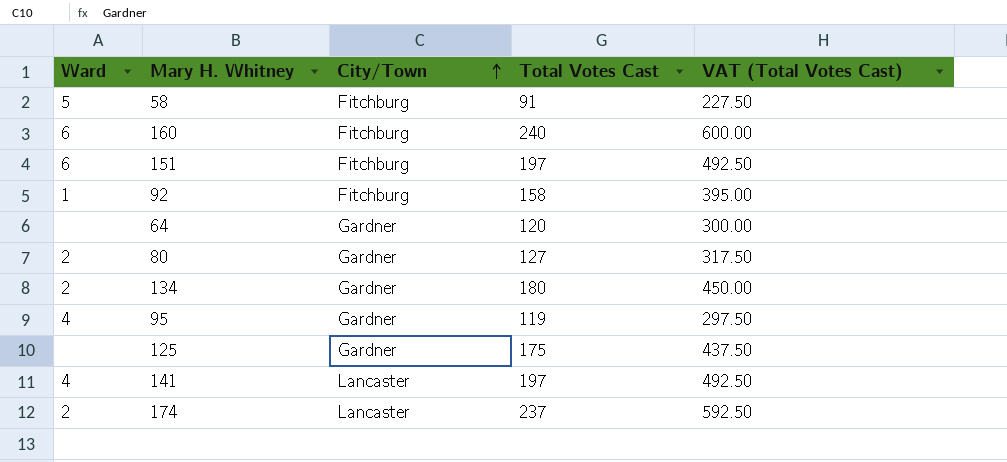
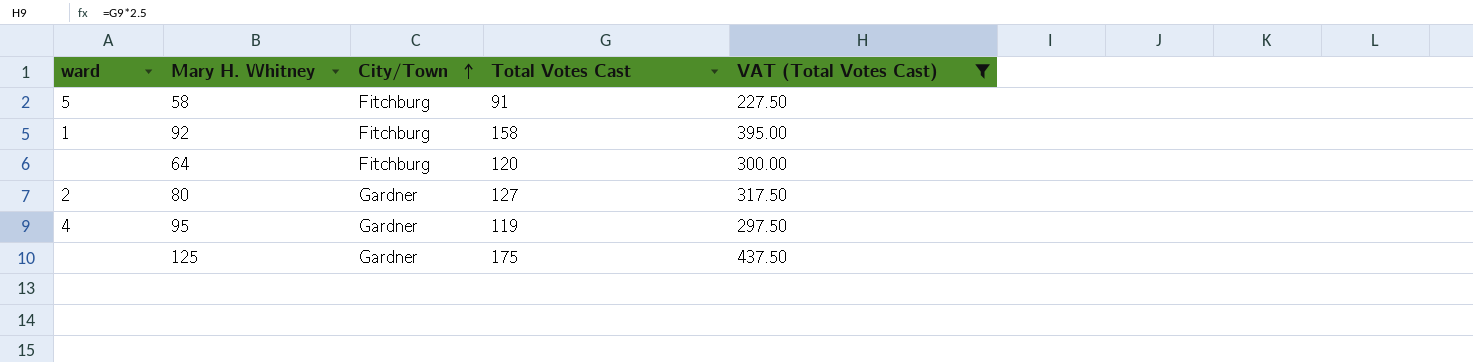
filter: none -> VAT (Total Votes Cast) <= 437.50
column name: Ward -> ward
64 | City/Town: Gardner -> Fitchburg

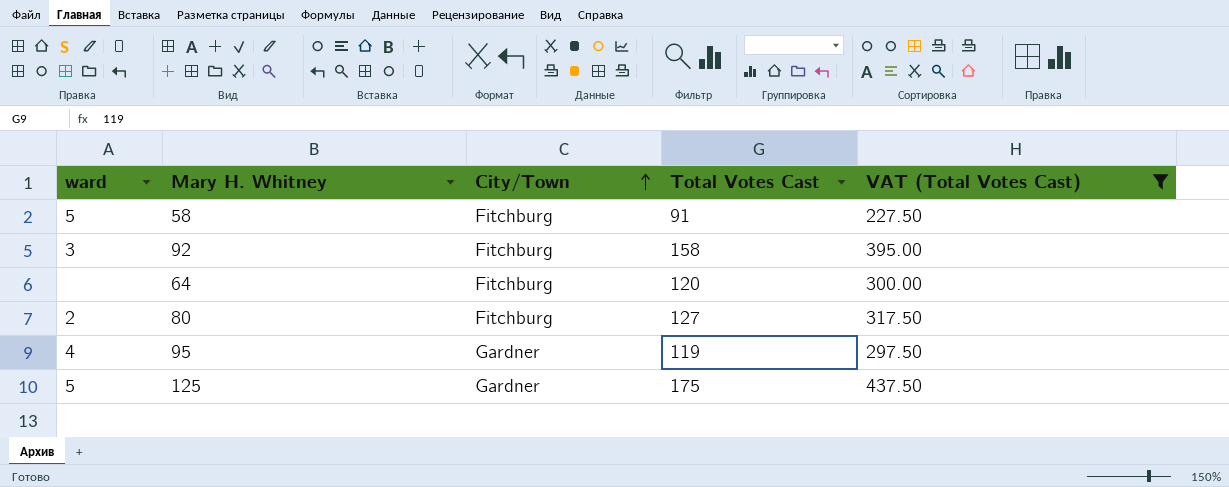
92 | ward: 1 -> 3
80 | City/Town: Gardner -> Fitchburg
125 | ward: none -> 5

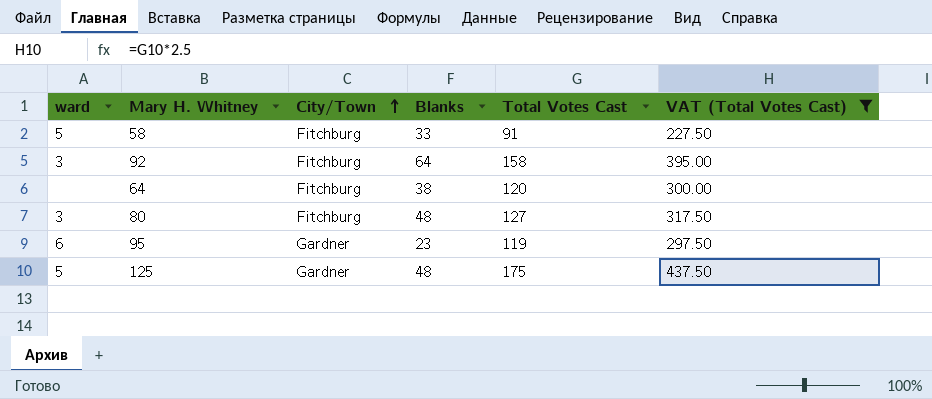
column Blanks | position: none -> 4
80 | ward: 2 -> 3
95 | ward: 4 -> 6

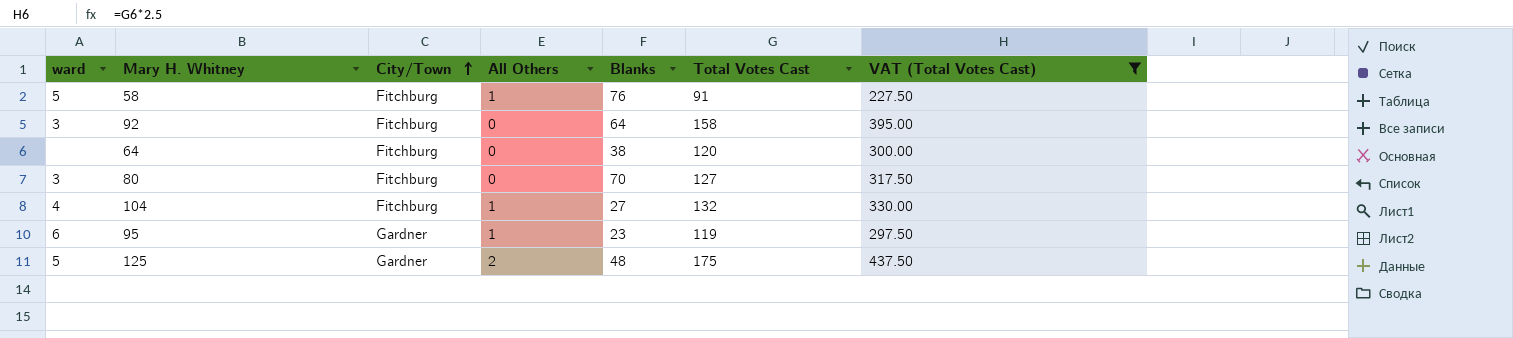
column All Others | position: none -> 4
58 | Blanks: 33 -> 76
80 | Blanks: 48 -> 70
row 104: none -> 4 | Fitchburg | 1 | 27 | 132 | 330.00

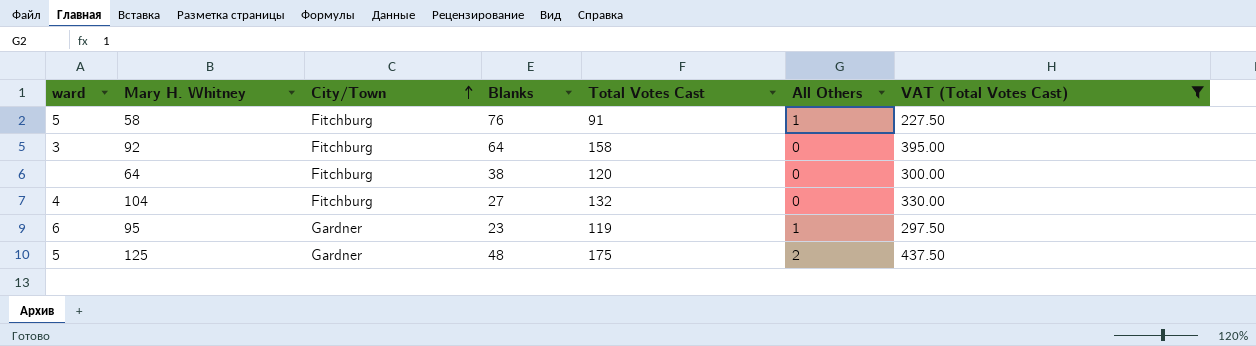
column All Others | position: 4 -> 6
row 80: 3 | Fitchburg | 0 | 70 | 127 | 317.50 -> none
104 | All Others: 1 -> 0

